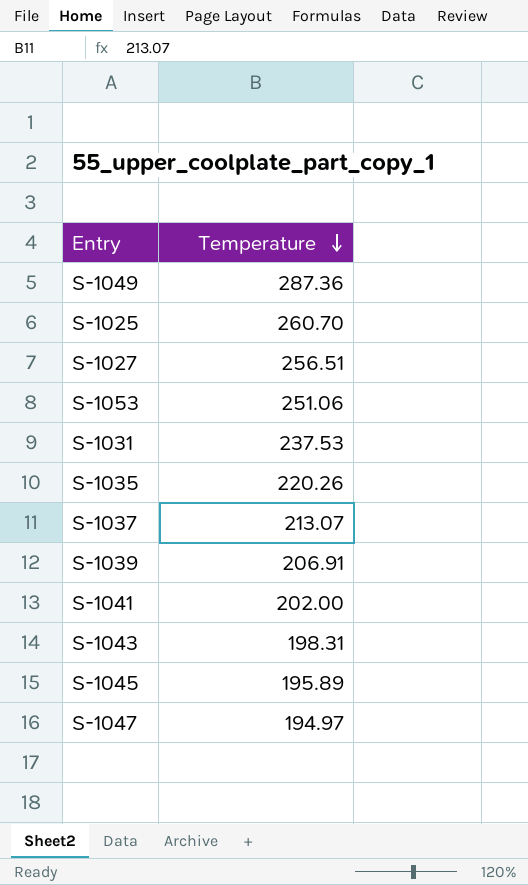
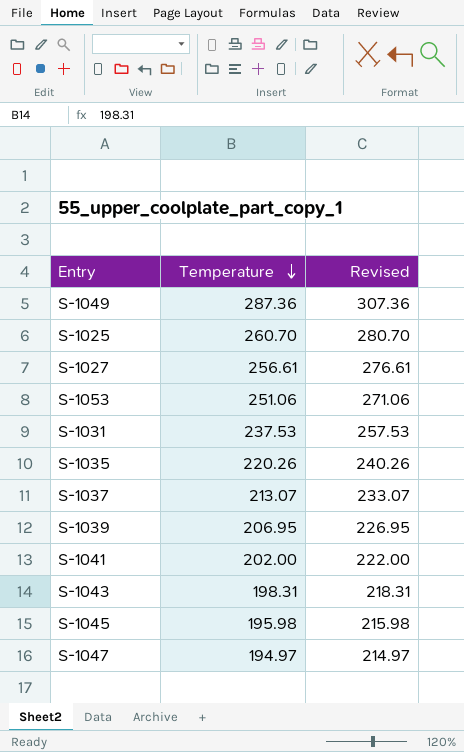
column Revised | formula: none -> [Temperature] + 20
S-1027 | Temperature: 256.51 -> 256.61
S-1039 | Temperature: 206.91 -> 206.95
S-1045 | Temperature: 195.89 -> 195.98

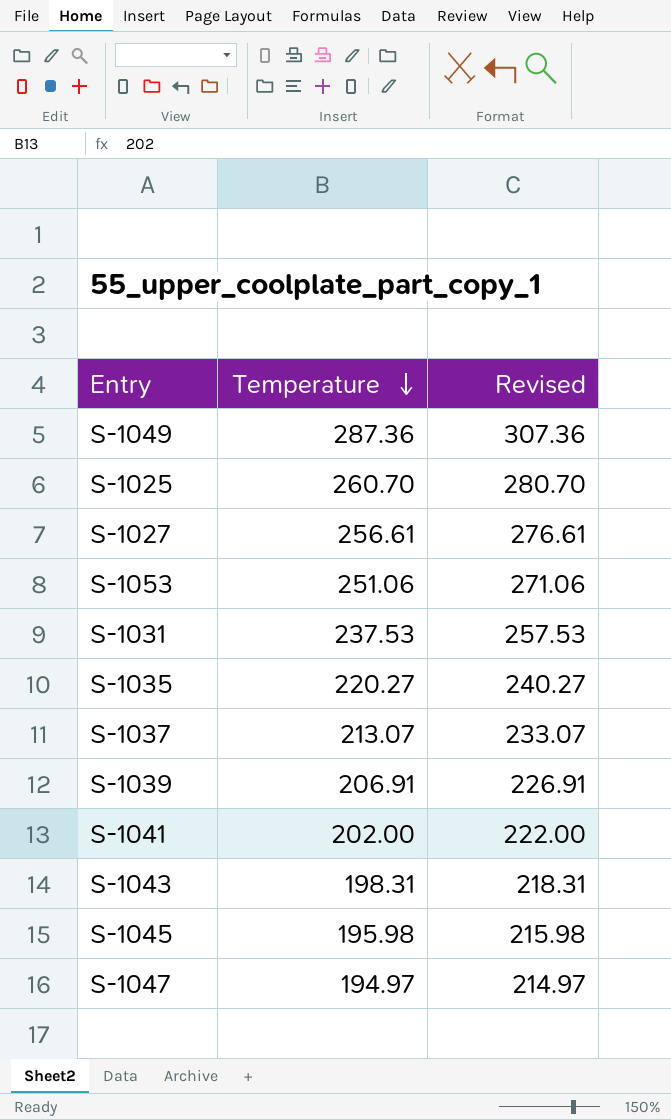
S-1035 | Temperature: 220.26 -> 220.27
S-1035 | Revised: 240.26 -> 240.27
S-1039 | Temperature: 206.95 -> 206.91
S-1039 | Revised: 226.95 -> 226.91

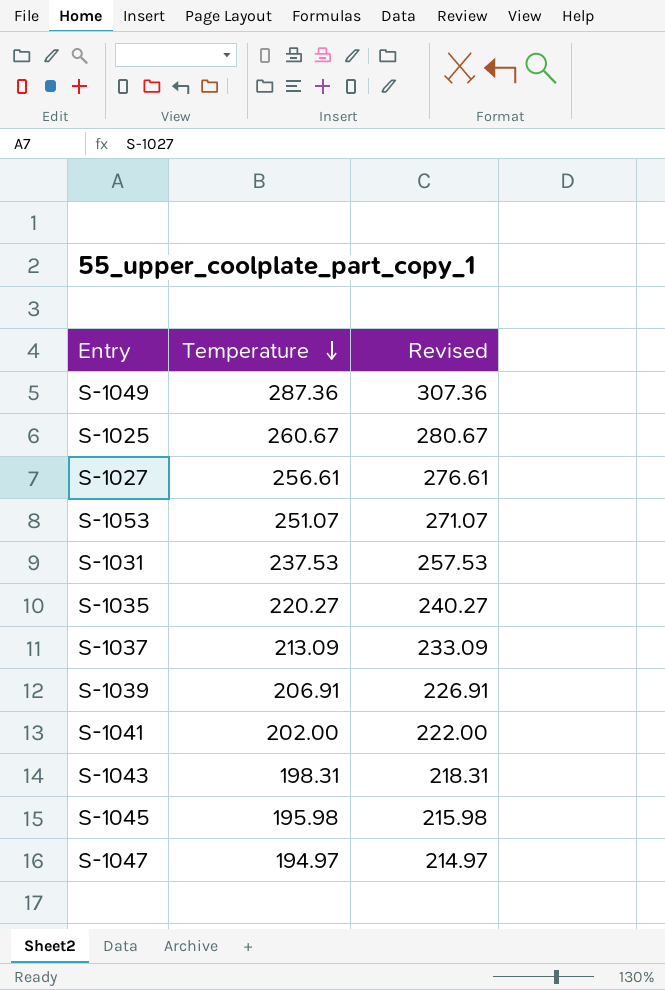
S-1025 | Temperature: 260.70 -> 260.67
S-1025 | Revised: 280.70 -> 280.67
S-1053 | Temperature: 251.06 -> 251.07
S-1053 | Revised: 271.06 -> 271.07
S-1037 | Temperature: 213.07 -> 213.09
S-1037 | Revised: 233.07 -> 233.09

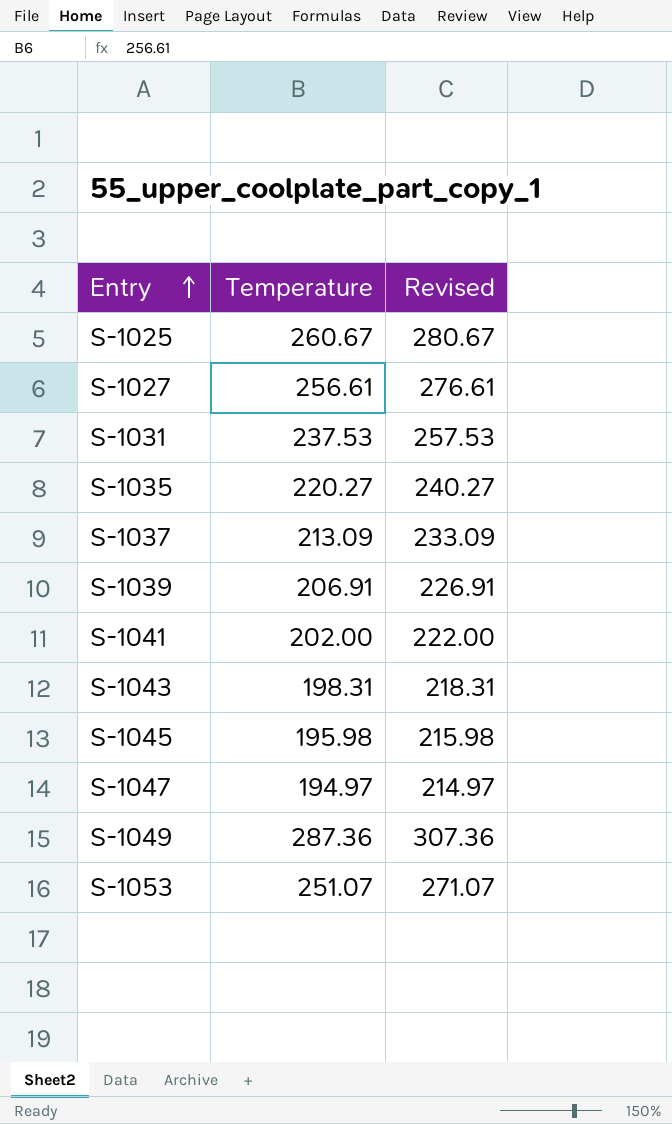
row order: Temperature descending -> Entry ascending

